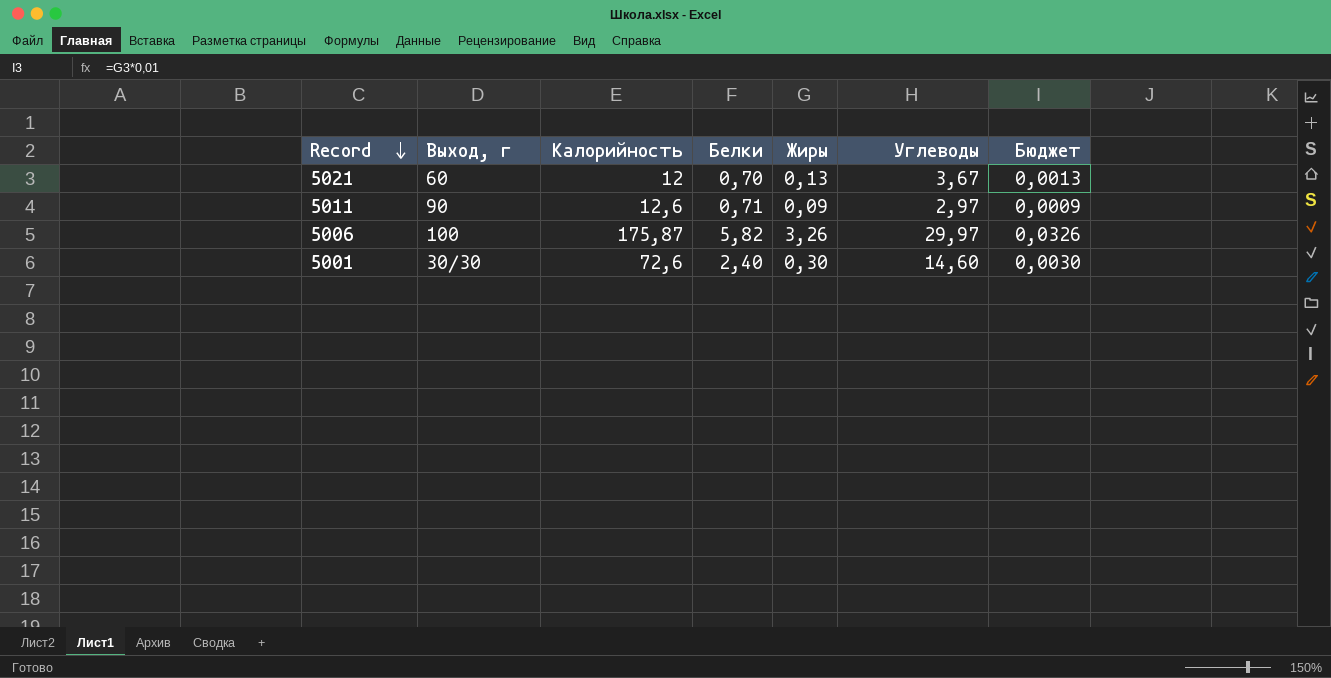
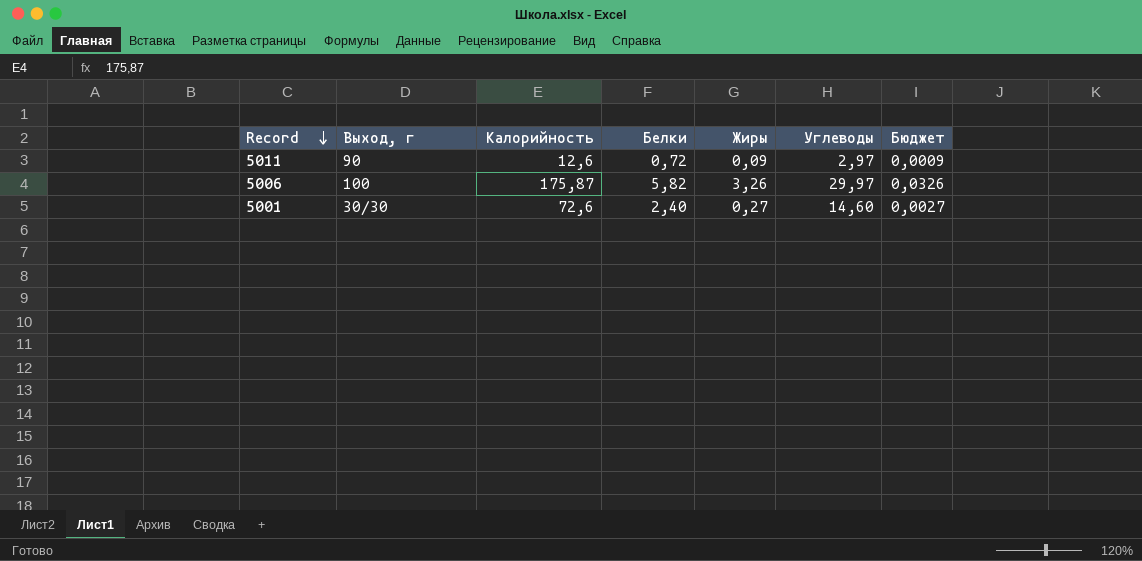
row 5021: 60 | 12 | 0,70 | 0,13 | 3,67 | 0,0013 -> none
5011 | Белки: 0,71 -> 0,72
5001 | Жиры: 0,30 -> 0,27
5001 | Бюджет: 0,0030 -> 0,0027

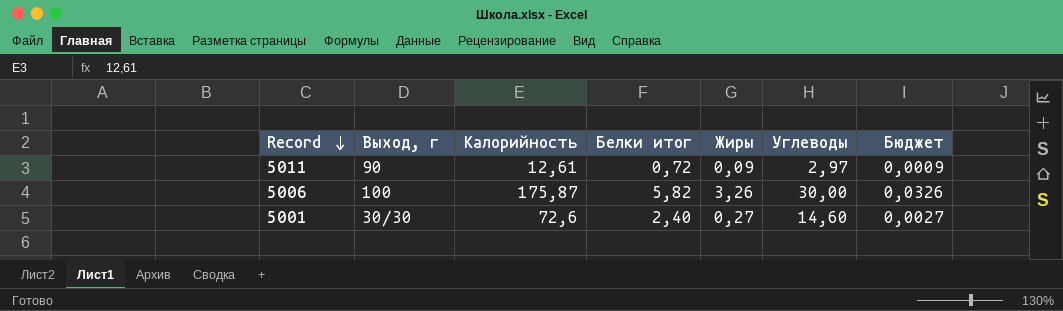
column name: Белки -> Белки итог
5011 | Калорийность: 12,6 -> 12,61
5006 | Углеводы: 29,97 -> 30,00

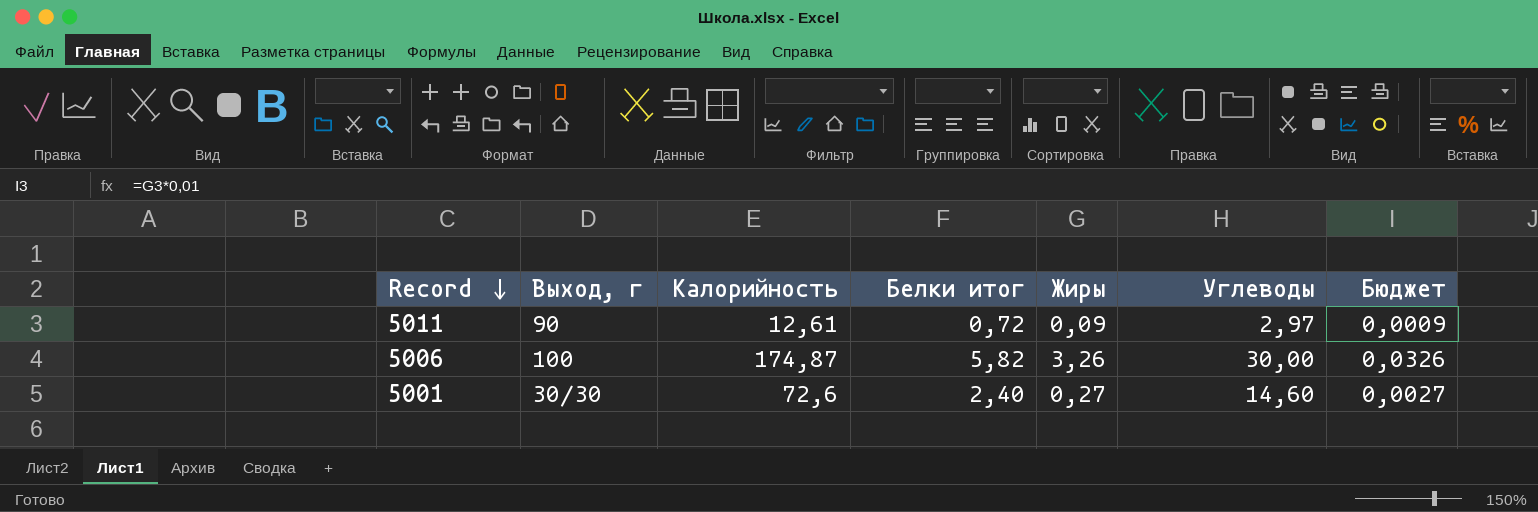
5006 | Калорийность: 175,87 -> 174,87

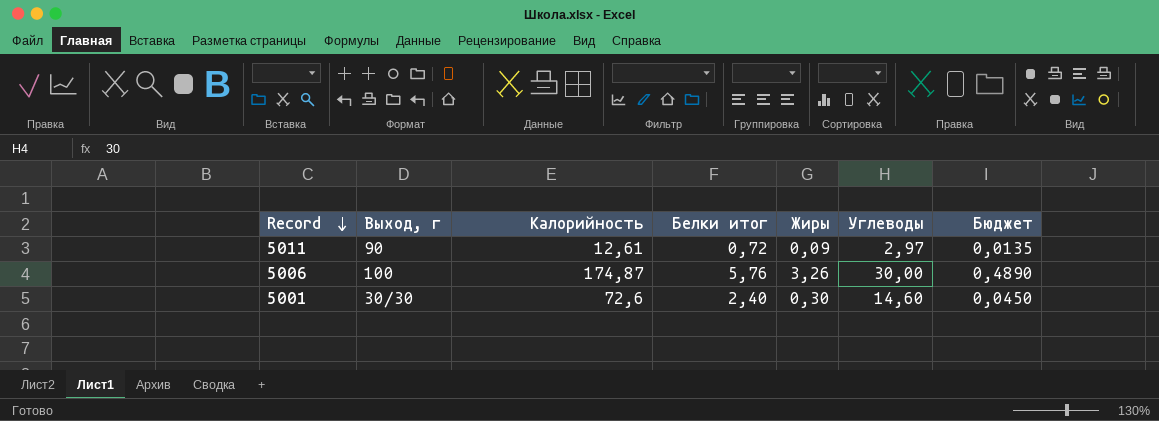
column Бюджет | formula: [Жиры] * 0,01 -> [Жиры] * 0,15
5006 | Белки итог: 5,82 -> 5,76
5001 | Жиры: 0,27 -> 0,30

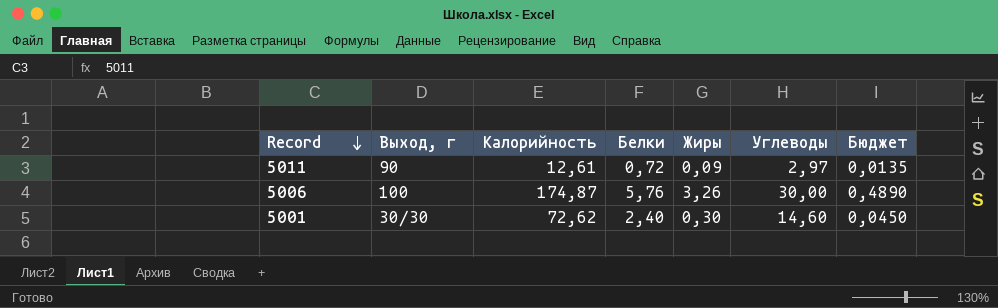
column name: Белки итог -> Белки
5001 | Калорийность: 72,6 -> 72,62

